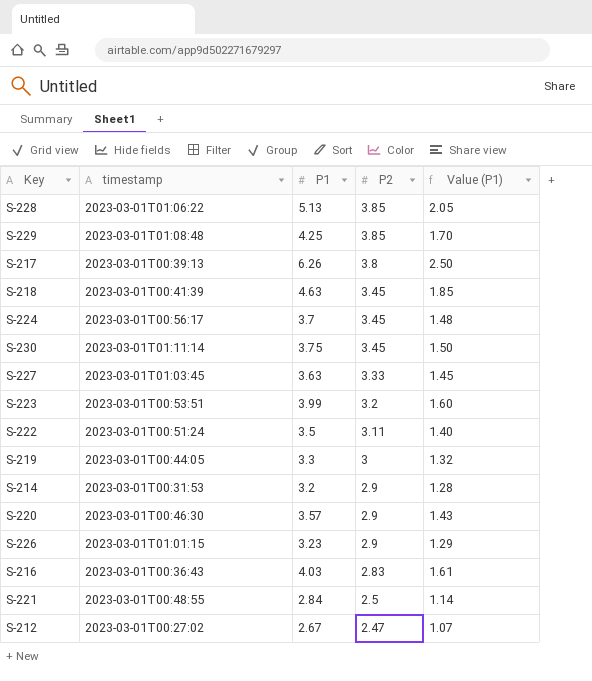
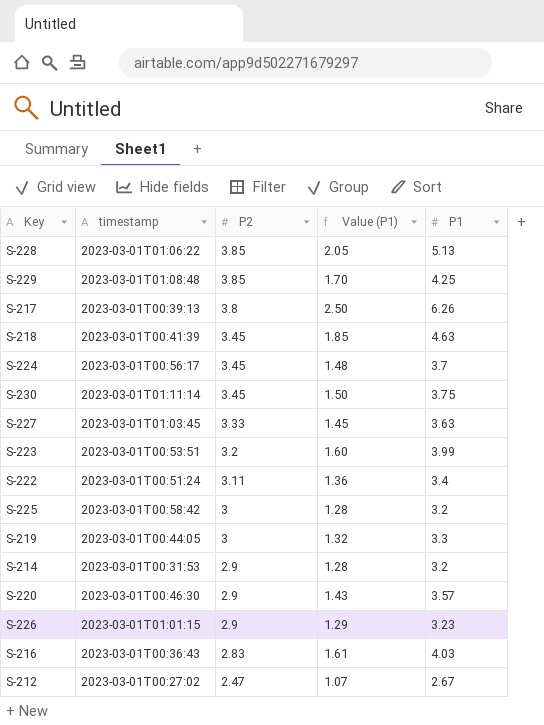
column P1 | position: 3 -> 5
row S-221: 2023-03-01T00:48:55 | 2.84 | 2.5 | 1.14 -> none
S-222 | Value (P1): 1.40 -> 1.36
S-222 | P1: 3.5 -> 3.4
row S-225: none -> 2023-03-01T00:58:42 | 3 | 1.28 | 3.2

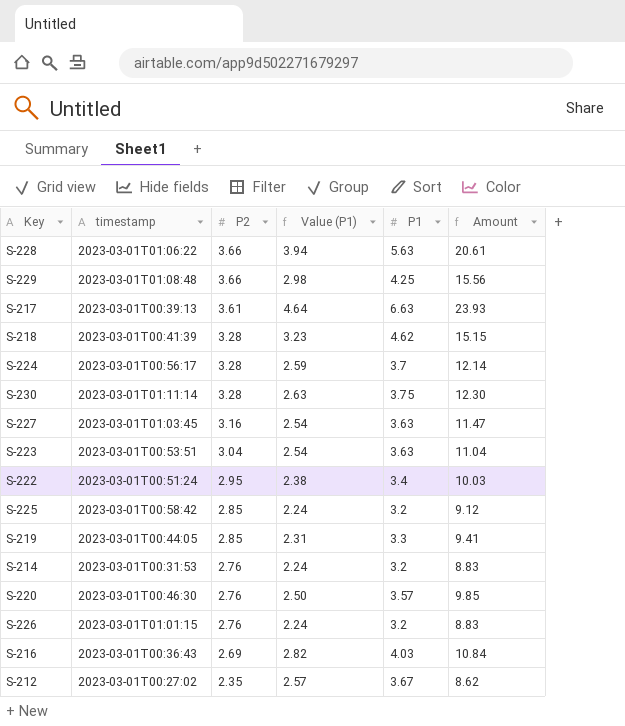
column Value (P1) | formula: [P1] * 0.4 -> [P1] * 0.7
column Amount | formula: none -> [P2] * [P1]
S-228 | P2: 3.85 -> 3.66
S-228 | P1: 5.13 -> 5.63
S-229 | P2: 3.85 -> 3.66
S-217 | P2: 3.8 -> 3.61
S-217 | P1: 6.26 -> 6.63
S-218 | P2: 3.45 -> 3.28
S-218 | P1: 4.63 -> 4.62
S-224 | P2: 3.45 -> 3.28
S-230 | P2: 3.45 -> 3.28
S-227 | P2: 3.33 -> 3.16
S-223 | P2: 3.2 -> 3.04
S-223 | P1: 3.99 -> 3.63
S-222 | P2: 3.11 -> 2.95
S-225 | P2: 3 -> 2.85
S-219 | P2: 3 -> 2.85
S-214 | P2: 2.9 -> 2.76
S-220 | P2: 2.9 -> 2.76
S-226 | P2: 2.9 -> 2.76
S-226 | P1: 3.23 -> 3.2
S-216 | P2: 2.83 -> 2.69
S-212 | P2: 2.47 -> 2.35
S-212 | P1: 2.67 -> 3.67

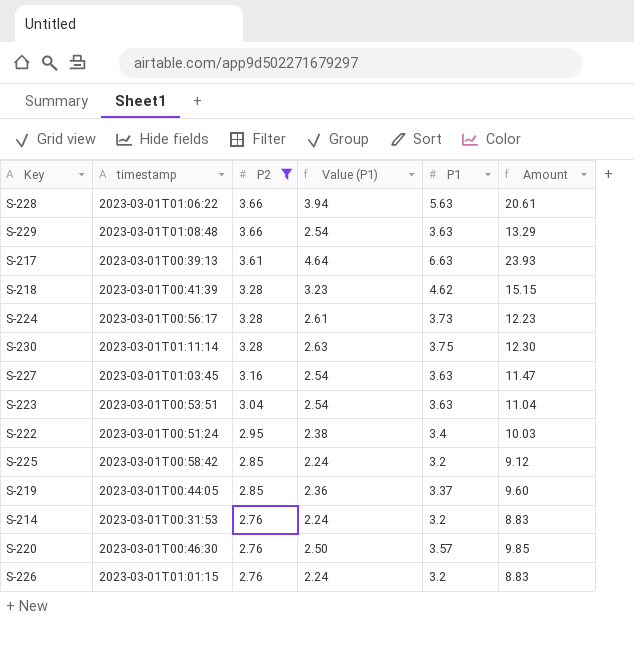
filter: none -> P2 >= 2.76
S-229 | Value (P1): 2.98 -> 2.54
S-229 | P1: 4.25 -> 3.63
S-229 | Amount: 15.56 -> 13.29
S-224 | Value (P1): 2.59 -> 2.61
S-224 | P1: 3.7 -> 3.73
S-224 | Amount: 12.14 -> 12.23
S-219 | Value (P1): 2.31 -> 2.36
S-219 | P1: 3.3 -> 3.37
S-219 | Amount: 9.41 -> 9.60

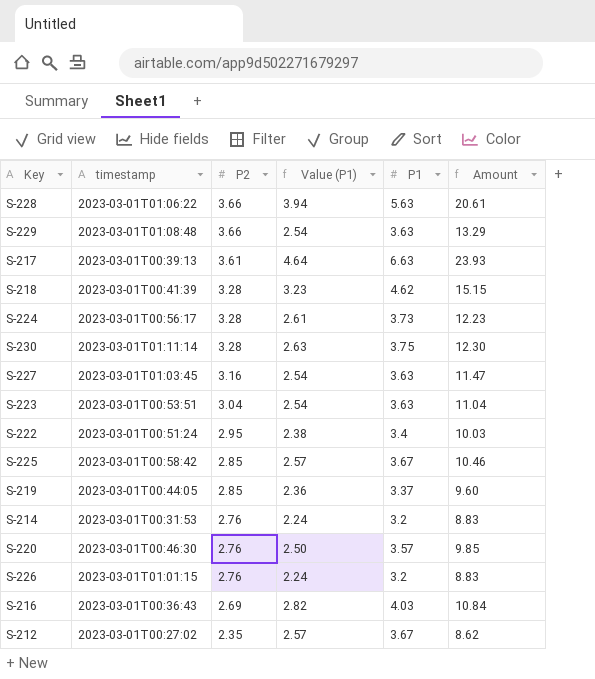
filter: P2 >= 2.76 -> none
S-225 | Value (P1): 2.24 -> 2.57
S-225 | P1: 3.2 -> 3.67
S-225 | Amount: 9.12 -> 10.46

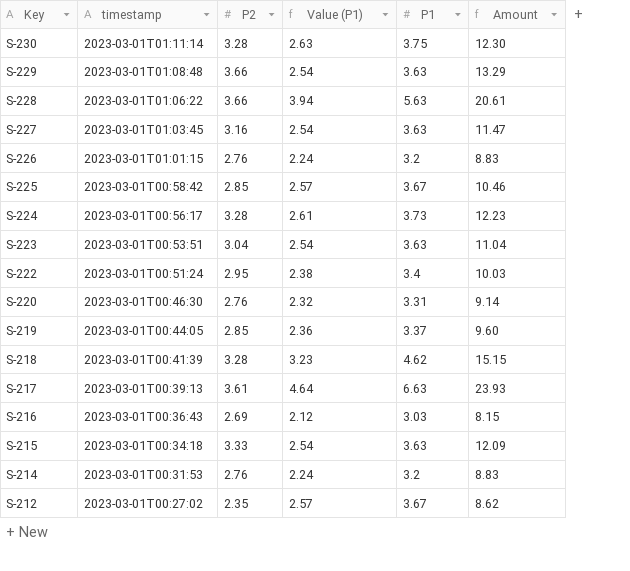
row order: P2 descending -> Key descending
S-220 | Value (P1): 2.50 -> 2.32
S-220 | P1: 3.57 -> 3.31
S-220 | Amount: 9.85 -> 9.14
S-216 | Value (P1): 2.82 -> 2.12
S-216 | P1: 4.03 -> 3.03
S-216 | Amount: 10.84 -> 8.15
row S-215: none -> 2023-03-01T00:34:18 | 3.33 | 2.54 | 3.63 | 12.09

